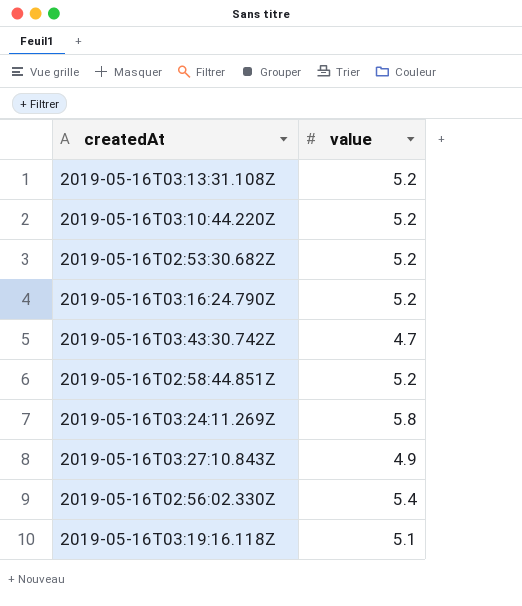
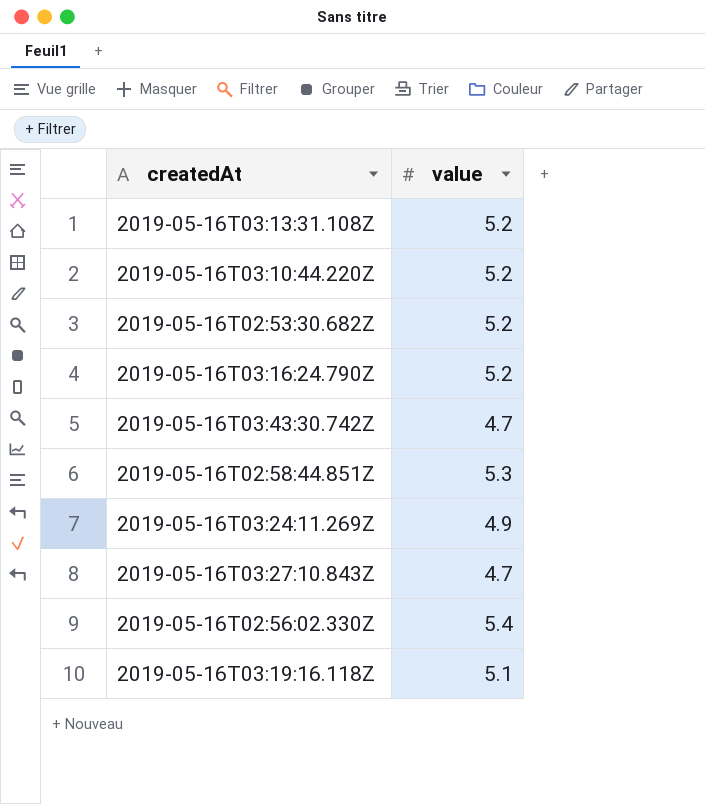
2019-05-16T02:58:44.851Z | value: 5.2 -> 5.3
2019-05-16T03:24:11.269Z | value: 5.8 -> 4.9
2019-05-16T03:27:10.843Z | value: 4.9 -> 4.7

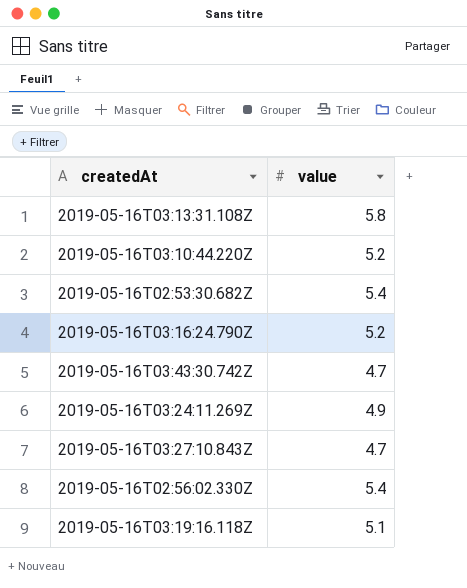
row 2019-05-16T02:58:44.851Z: 5.3 -> none
2019-05-16T03:13:31.108Z | value: 5.2 -> 5.8
2019-05-16T02:53:30.682Z | value: 5.2 -> 5.4

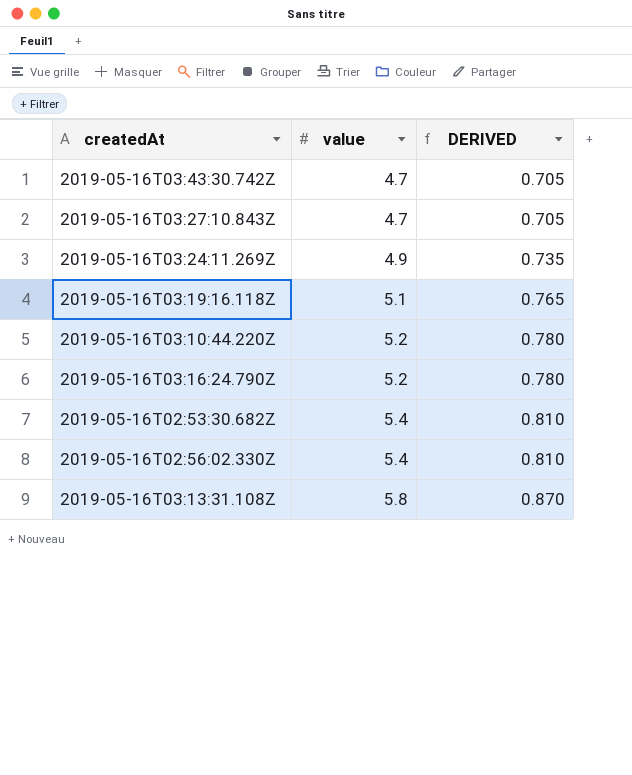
row order: none -> value ascending
column DERIVED | formula: none -> [value] * 0.15

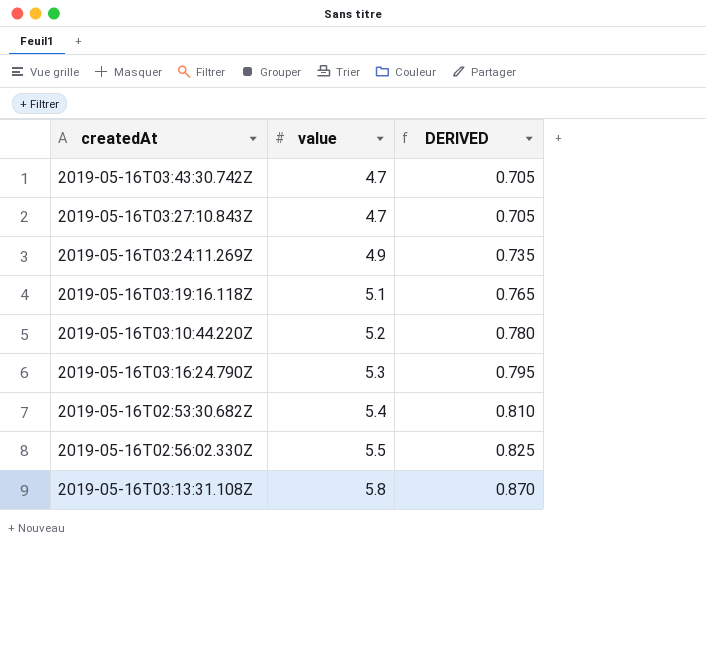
2019-05-16T03:16:24.790Z | value: 5.2 -> 5.3
2019-05-16T03:16:24.790Z | DERIVED: 0.780 -> 0.795
2019-05-16T02:56:02.330Z | value: 5.4 -> 5.5
2019-05-16T02:56:02.330Z | DERIVED: 0.810 -> 0.825

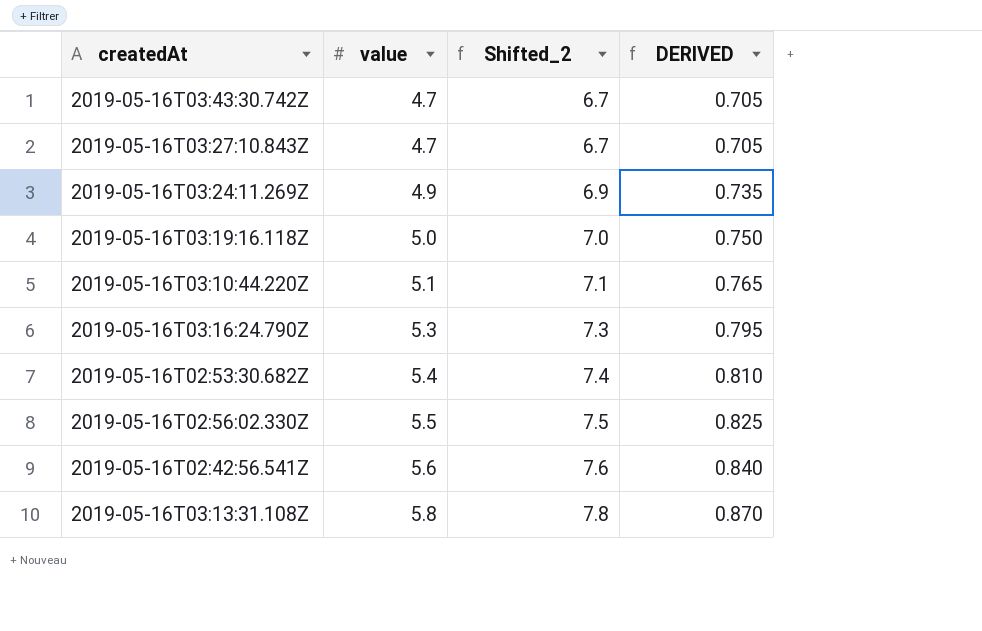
column Shifted_2 | formula: none -> [value] + 2
2019-05-16T03:19:16.118Z | value: 5.1 -> 5.0
2019-05-16T03:19:16.118Z | DERIVED: 0.765 -> 0.750
2019-05-16T03:10:44.220Z | value: 5.2 -> 5.1
2019-05-16T03:10:44.220Z | DERIVED: 0.780 -> 0.765
row 2019-05-16T02:42:56.541Z: none -> 5.6 | 7.6 | 0.840

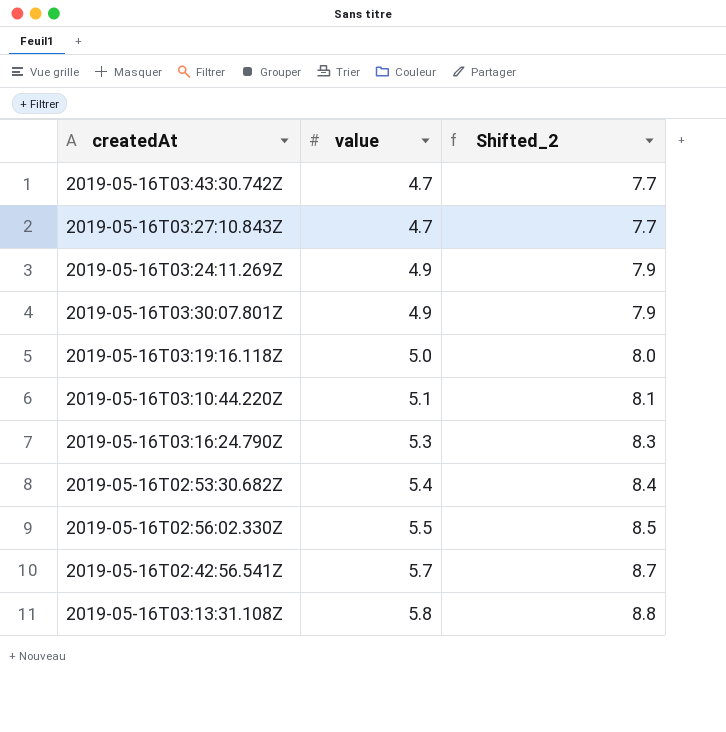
column DERIVED | formula: [value] * 0.15 -> none
column Shifted_2 | formula: [value] + 2 -> [value] + 3
row 2019-05-16T03:30:07.801Z: none -> 4.9 | 7.9
2019-05-16T02:42:56.541Z | value: 5.6 -> 5.7

